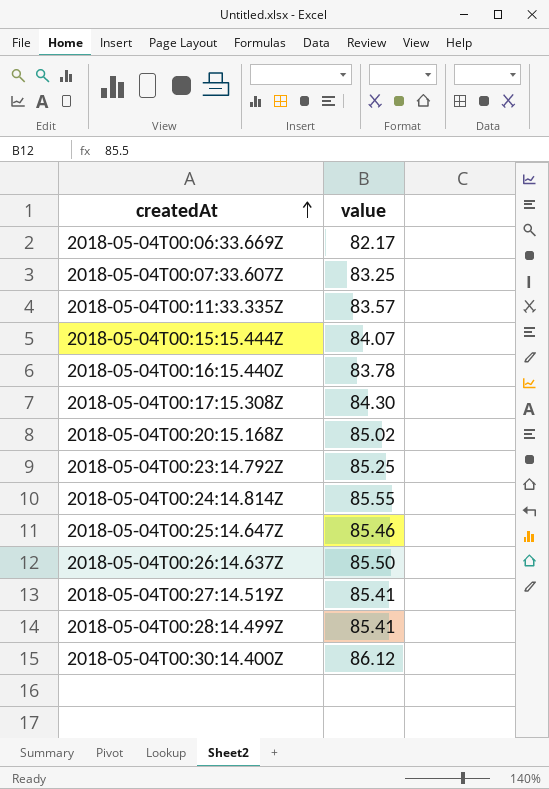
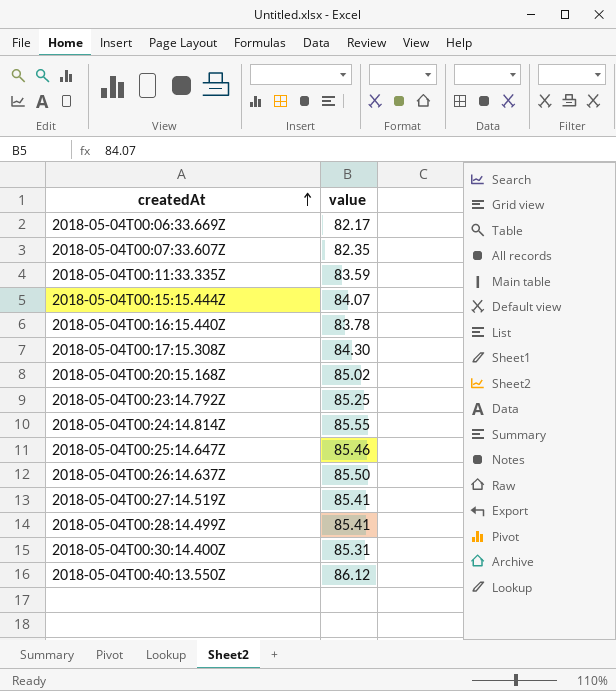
2018-05-04T00:07:33.607Z | value: 83.25 -> 82.35
2018-05-04T00:11:33.335Z | value: 83.57 -> 83.59
2018-05-04T00:30:14.400Z | value: 86.12 -> 85.31
row 2018-05-04T00:40:13.550Z: none -> 86.12

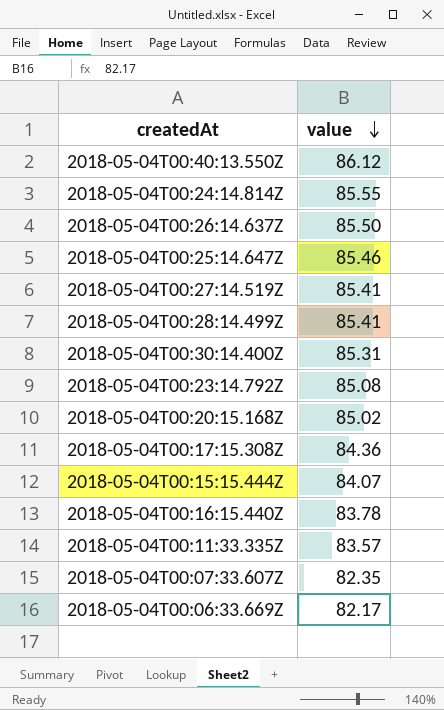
row order: createdAt ascending -> value descending
2018-05-04T00:23:14.792Z | value: 85.25 -> 85.08
2018-05-04T00:17:15.308Z | value: 84.30 -> 84.36
2018-05-04T00:11:33.335Z | value: 83.59 -> 83.57

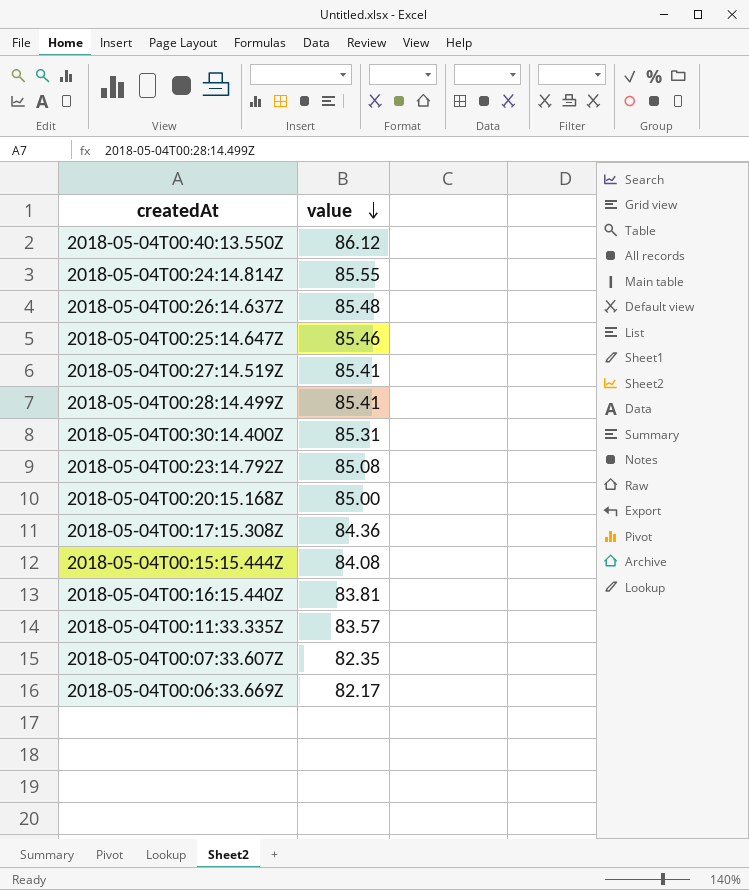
2018-05-04T00:26:14.637Z | value: 85.50 -> 85.48
2018-05-04T00:20:15.168Z | value: 85.02 -> 85.00
2018-05-04T00:15:15.444Z | value: 84.07 -> 84.08
2018-05-04T00:16:15.440Z | value: 83.78 -> 83.81

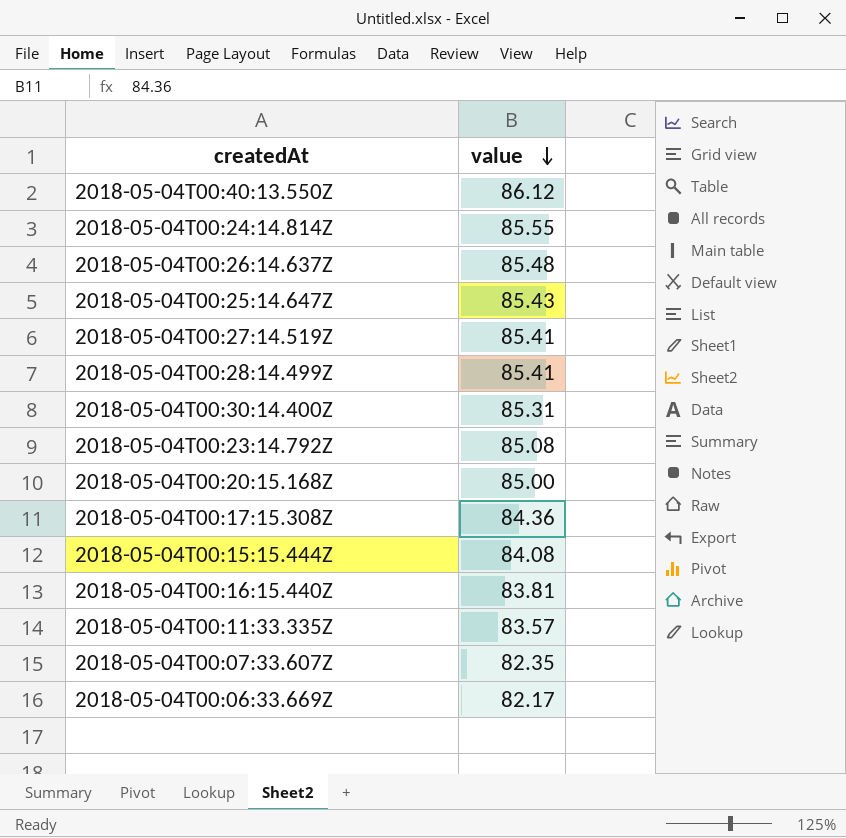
2018-05-04T00:25:14.647Z | value: 85.46 -> 85.43

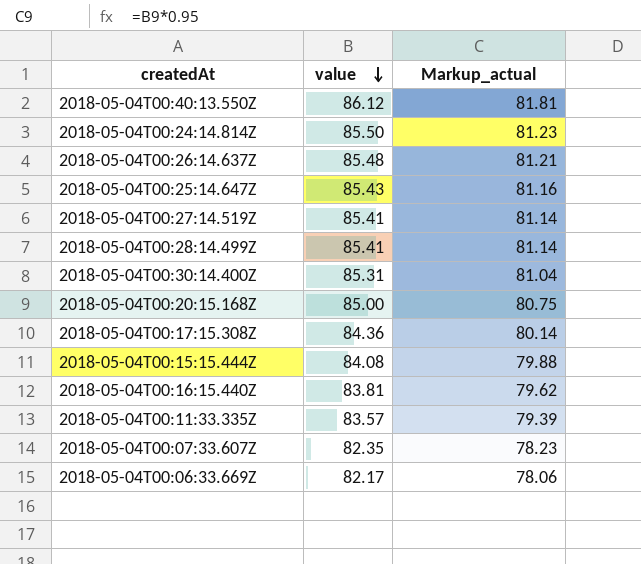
column Markup_actual | formula: none -> [value] * 0.95
row 2018-05-04T00:23:14.792Z: 85.08 -> none
2018-05-04T00:24:14.814Z | value: 85.55 -> 85.50

